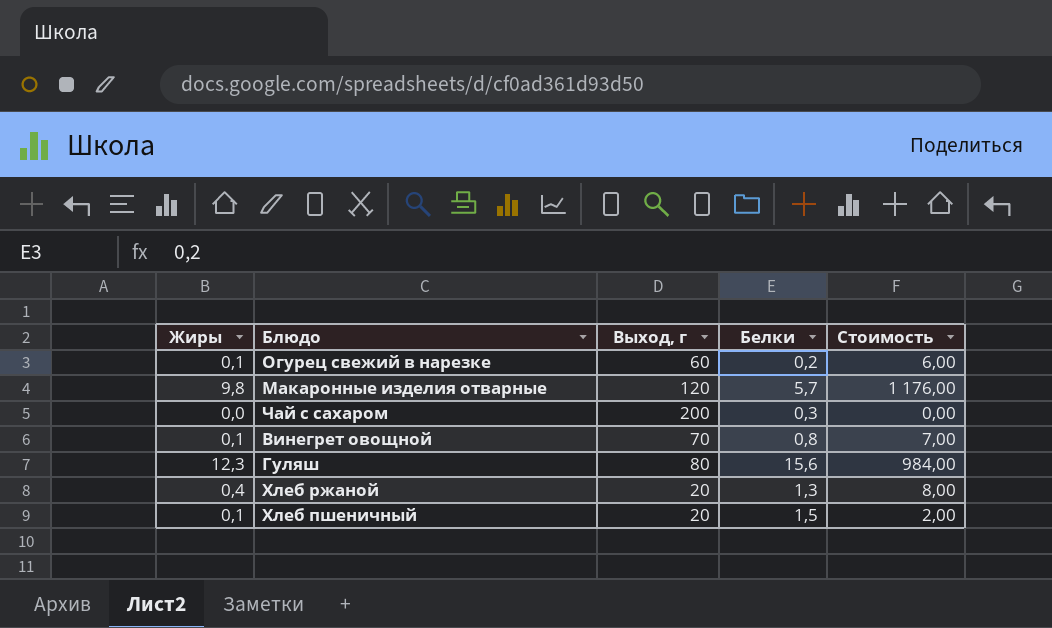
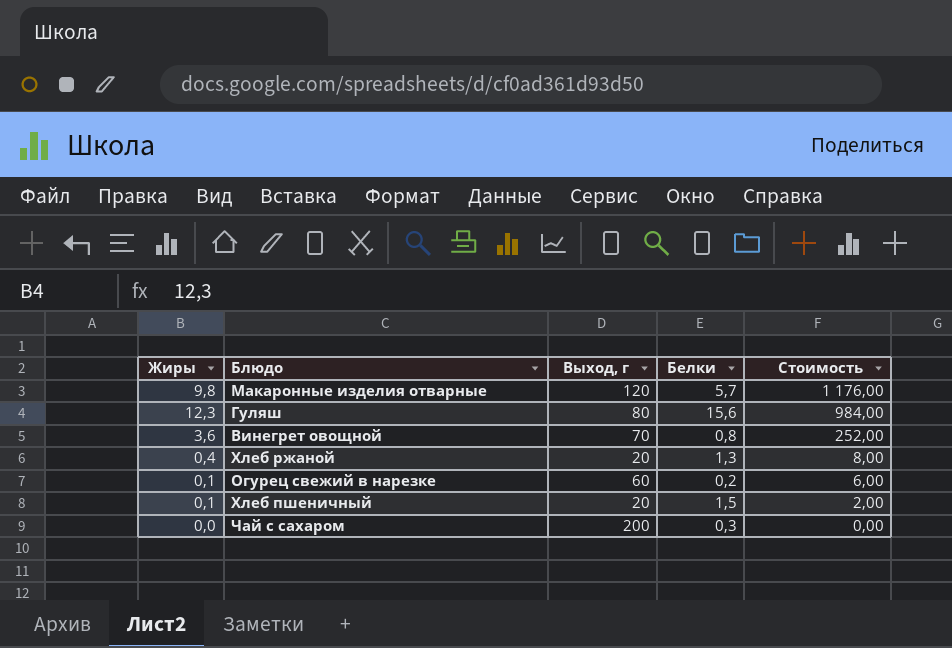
row order: none -> Стоимость descending
Винегрет овощной | Жиры: 0,1 -> 3,6
Винегрет овощной | Стоимость: 7,00 -> 252,00

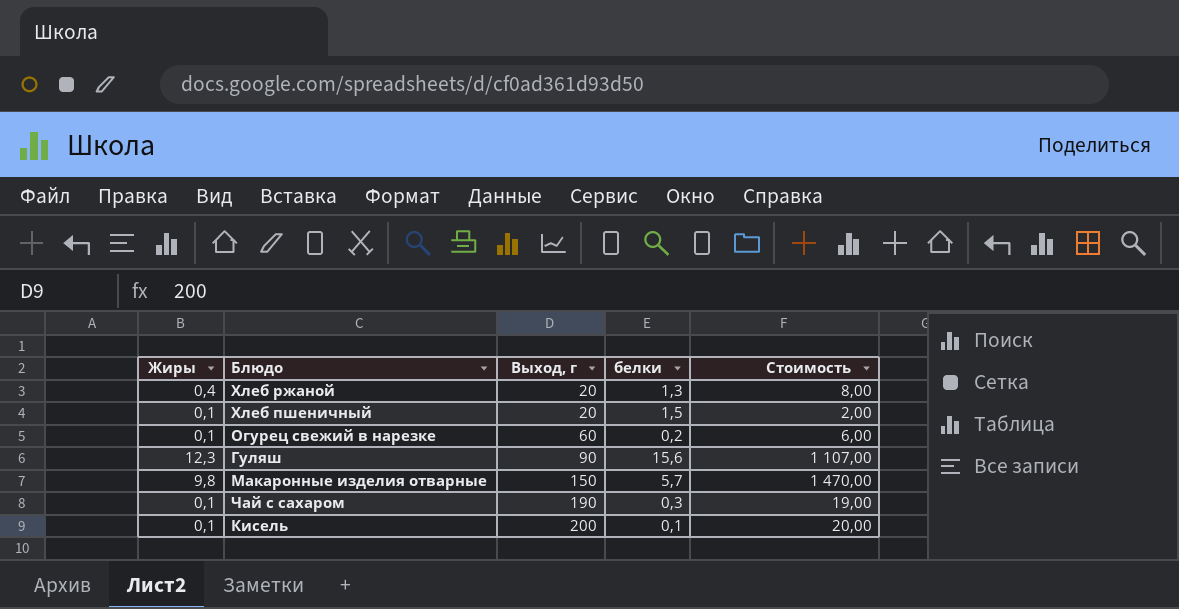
row order: Стоимость descending -> Выход, г ascending
column name: Белки -> белки
row Винегрет овощной: 3,6 | 70 | 0,8 | 252,00 -> none
Гуляш | Выход, г: 80 -> 90
Гуляш | Стоимость: 984,00 -> 1 107,00
Макаронные изделия отварные | Выход, г: 120 -> 150
Макаронные изделия отварные | Стоимость: 1 176,00 -> 1 470,00
Чай с сахаром | Жиры: 0,0 -> 0,1
Чай с сахаром | Выход, г: 200 -> 190
Чай с сахаром | Стоимость: 0,00 -> 19,00
row Кисель: none -> 0,1 | 200 | 0,1 | 20,00

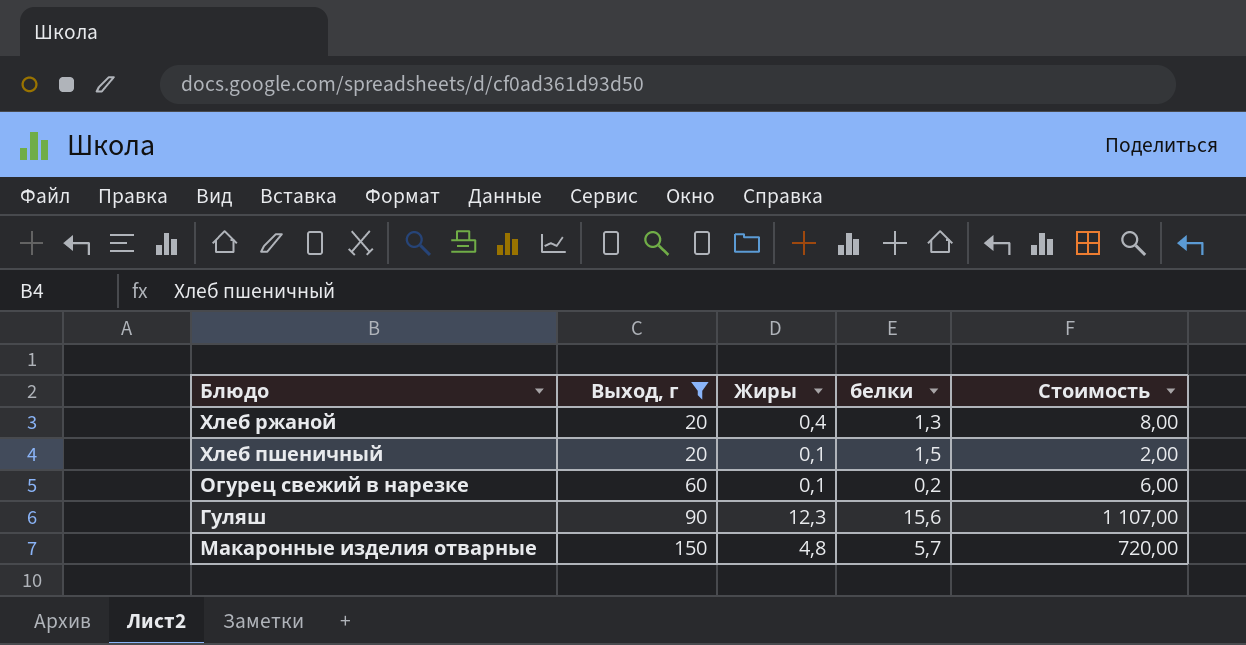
filter: none -> Выход, г <= 150
column Жиры | position: 1 -> 3
Макаронные изделия отварные | Жиры: 9,8 -> 4,8
Макаронные изделия отварные | Стоимость: 1 470,00 -> 720,00

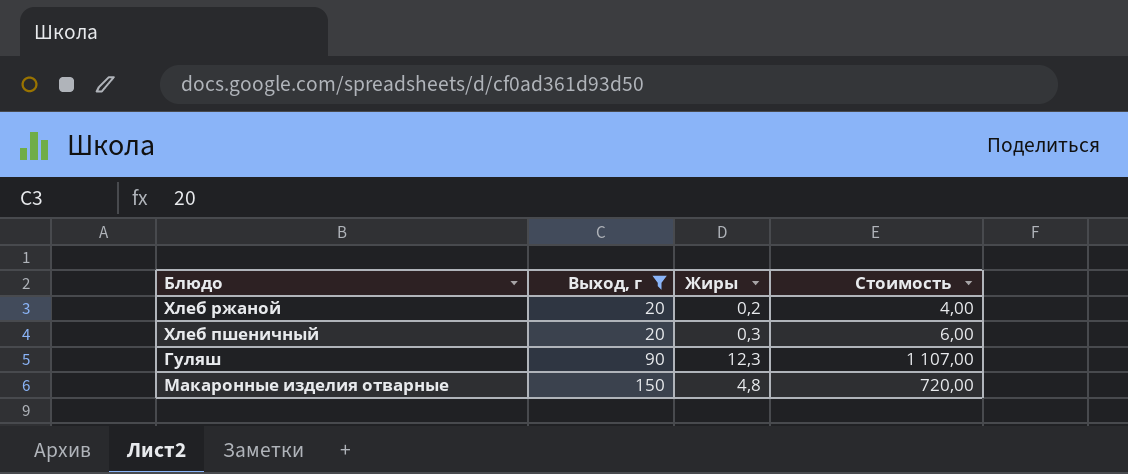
column белки | position: 4 -> none
row Огурец свежий в нарезке: 60 | 0,1 | 0,2 | 6,00 -> none
Хлеб ржаной | Жиры: 0,4 -> 0,2
Хлеб ржаной | Стоимость: 8,00 -> 4,00
Хлеб пшеничный | Жиры: 0,1 -> 0,3
Хлеб пшеничный | Стоимость: 2,00 -> 6,00

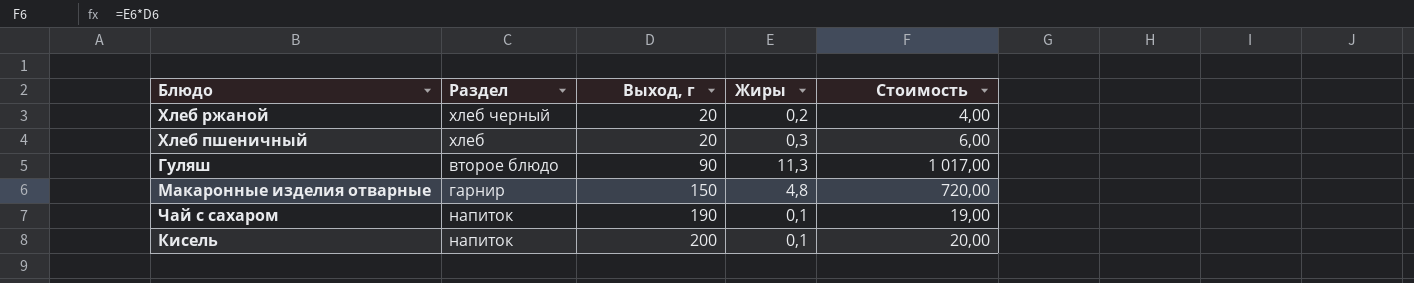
filter: Выход, г <= 150 -> none
column Раздел | position: none -> 2
Гуляш | Жиры: 12,3 -> 11,3
Гуляш | Стоимость: 1 107,00 -> 1 017,00

